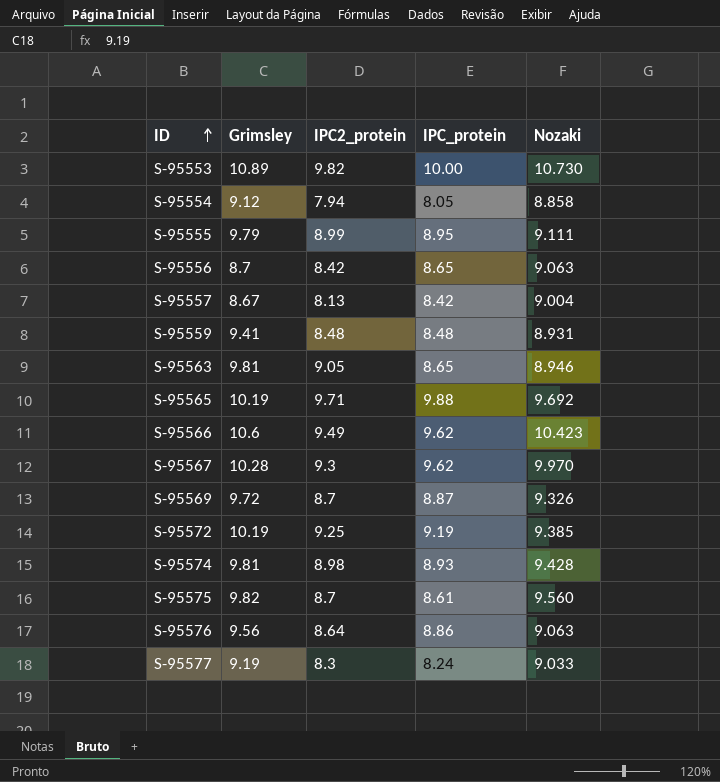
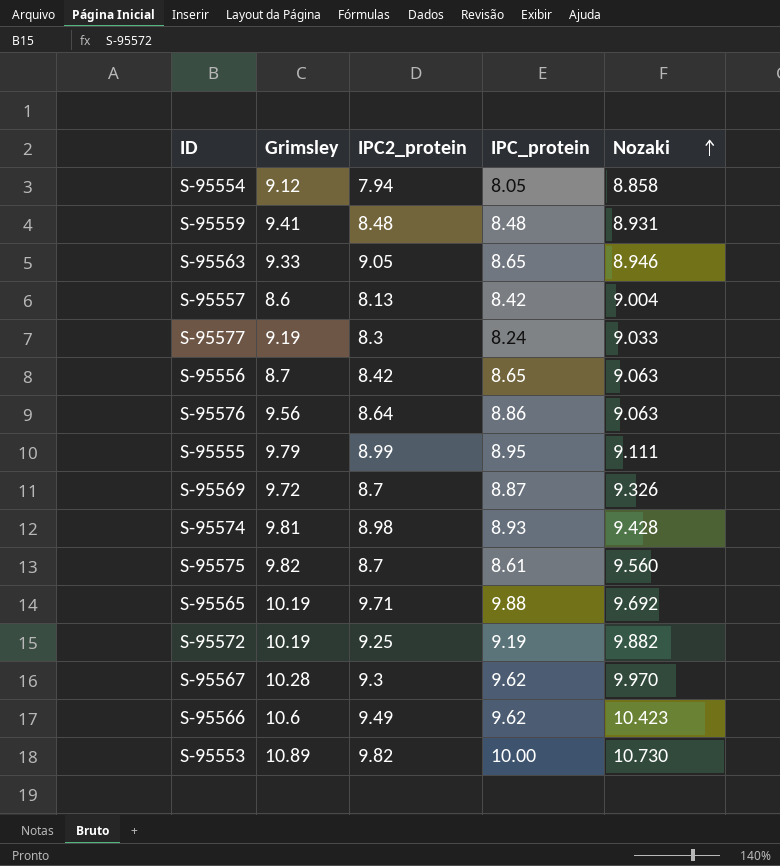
row order: ID ascending -> Nozaki ascending
S-95563 | Grimsley: 9.81 -> 9.33
S-95557 | Grimsley: 8.67 -> 8.6
S-95572 | Nozaki: 9.385 -> 9.882

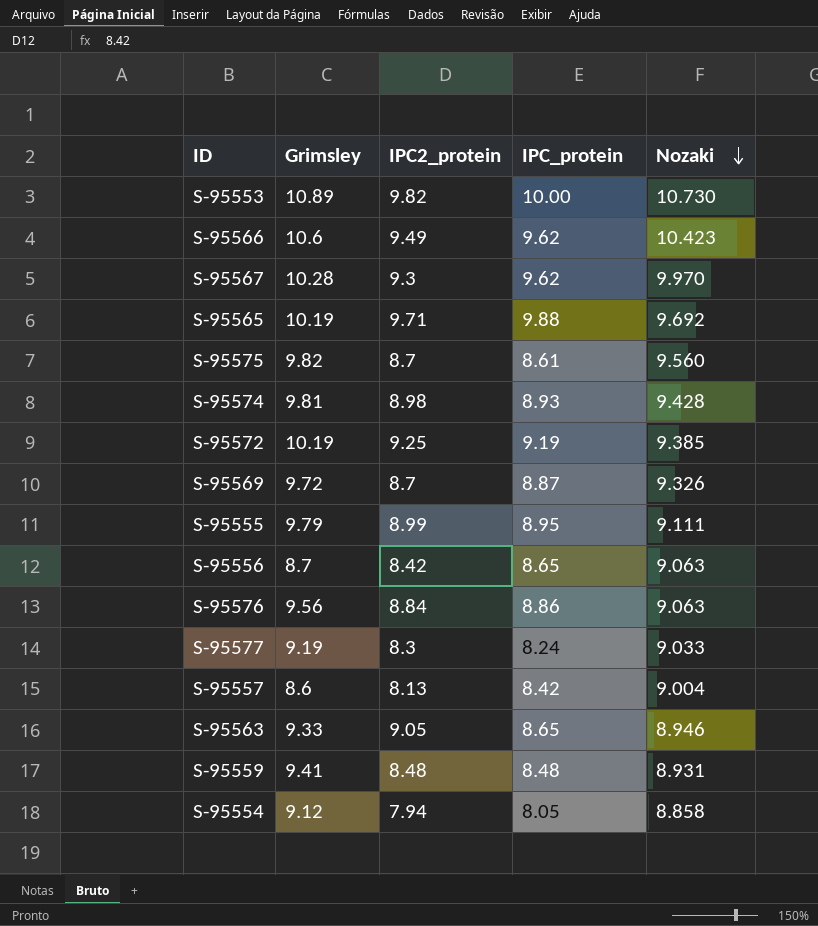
row order: Nozaki ascending -> Nozaki descending
S-95572 | Nozaki: 9.882 -> 9.385
S-95576 | IPC2_protein: 8.64 -> 8.84

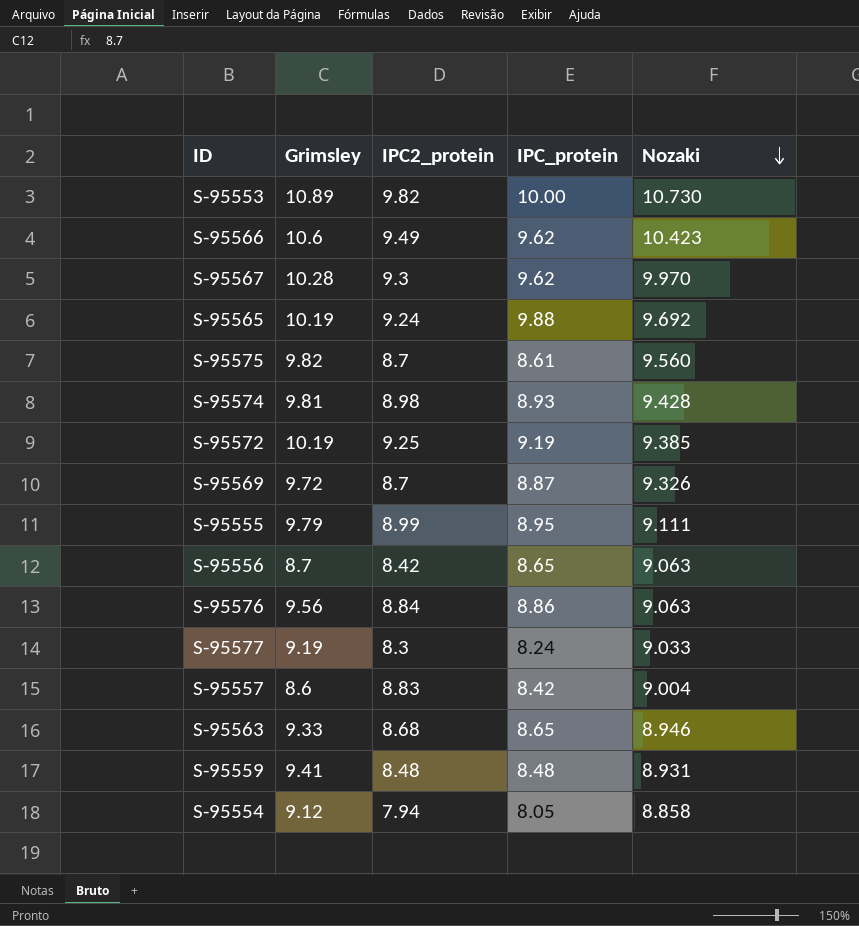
S-95565 | IPC2_protein: 9.71 -> 9.24
S-95557 | IPC2_protein: 8.13 -> 8.83
S-95563 | IPC2_protein: 9.05 -> 8.68

